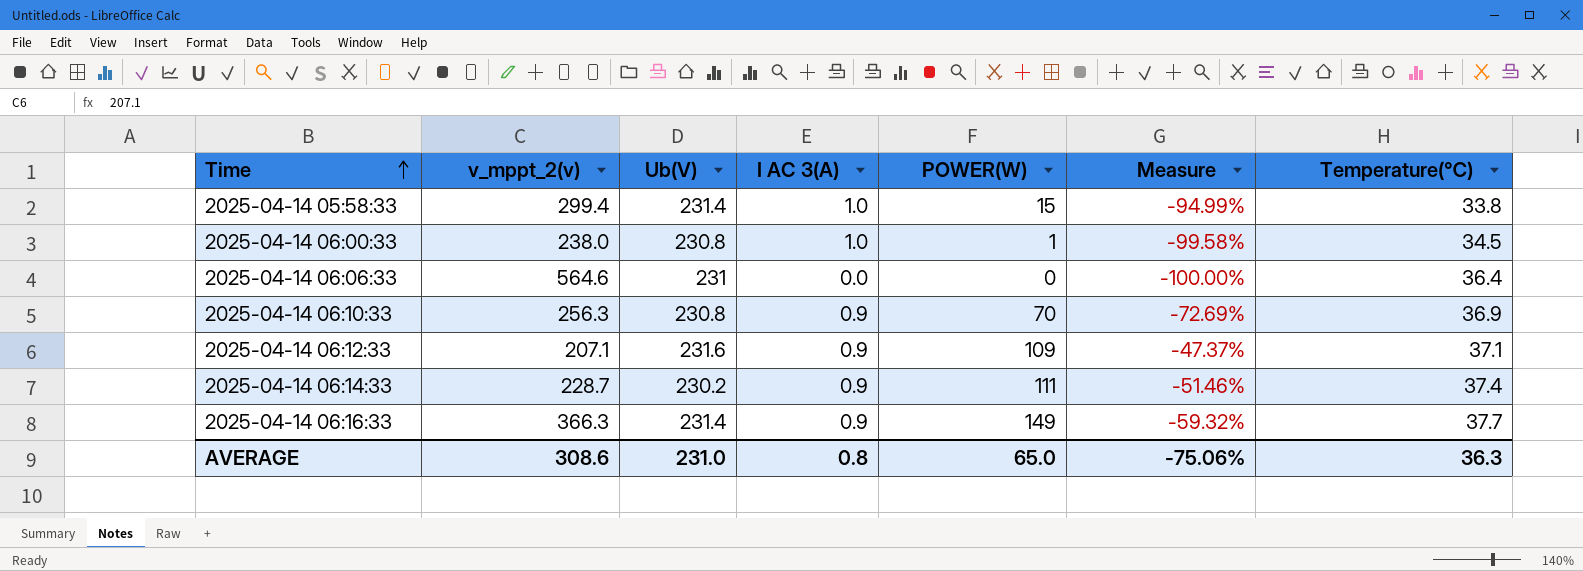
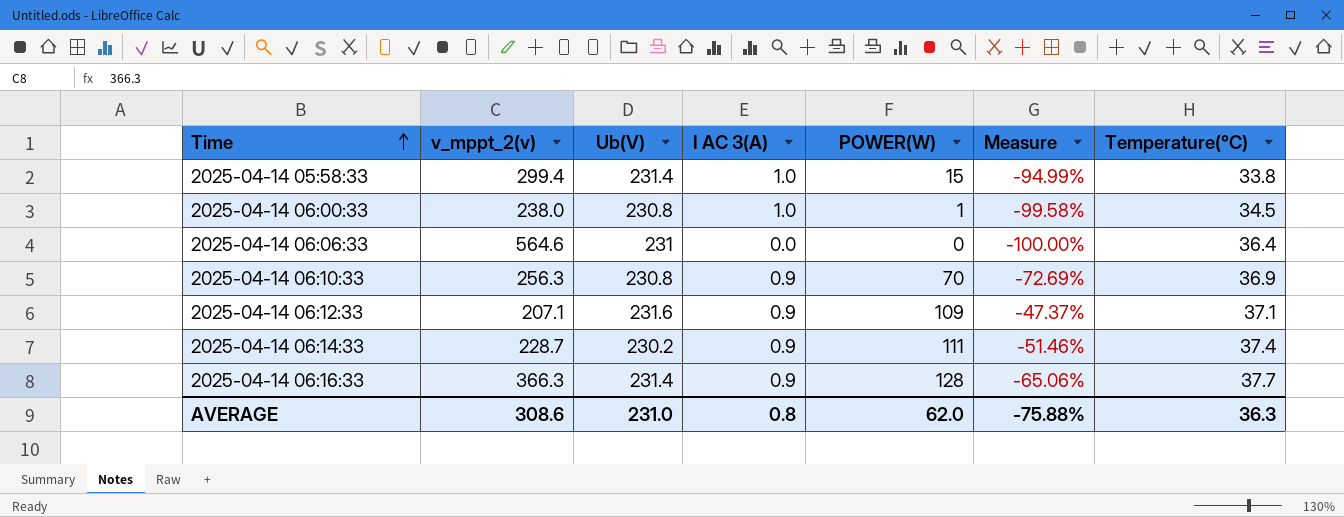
2025-04-14 06:16:33 | POWER(W): 149 -> 128
2025-04-14 06:16:33 | Measure: -59.32% -> -65.06%
AVERAGE | POWER(W): 65.0 -> 62.0
AVERAGE | Measure: -75.06% -> -75.88%

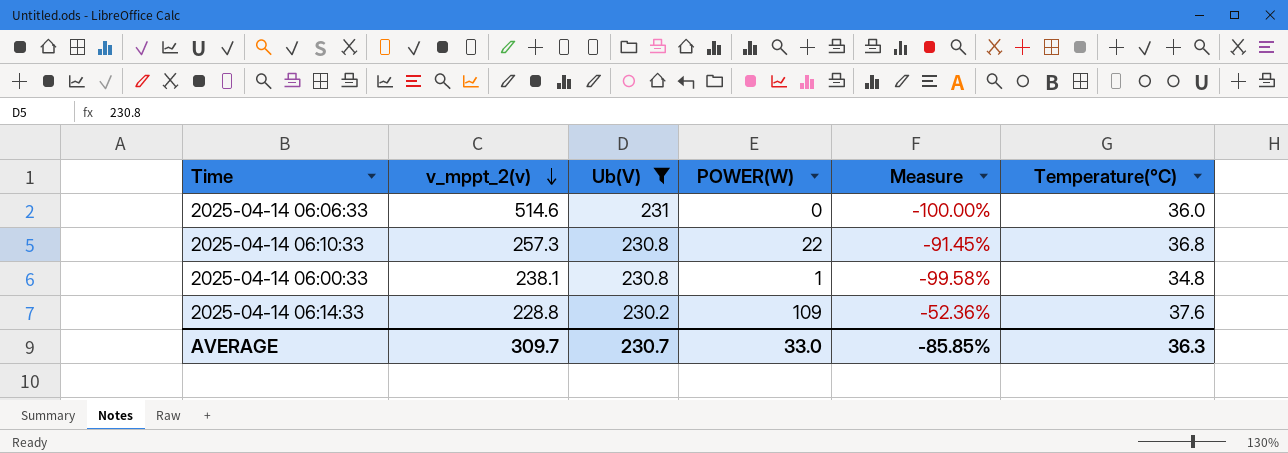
filter: none -> Ub(V) <= 231
row order: Time ascending -> v_mppt_2(v) descending
column I AC 3(A) | position: 4 -> none
2025-04-14 06:06:33 | v_mppt_2(v): 564.6 -> 514.6
2025-04-14 06:06:33 | Temperature(℃): 36.4 -> 36.0
2025-04-14 06:10:33 | v_mppt_2(v): 256.3 -> 257.3
2025-04-14 06:10:33 | POWER(W): 70 -> 22
2025-04-14 06:10:33 | Measure: -72.69% -> -91.45%
2025-04-14 06:10:33 | Temperature(℃): 36.9 -> 36.8
2025-04-14 06:00:33 | v_mppt_2(v): 238.0 -> 238.1
2025-04-14 06:00:33 | Temperature(℃): 34.5 -> 34.8
2025-04-14 06:14:33 | v_mppt_2(v): 228.7 -> 228.8
2025-04-14 06:14:33 | POWER(W): 111 -> 109
2025-04-14 06:14:33 | Measure: -51.46% -> -52.36%
2025-04-14 06:14:33 | Temperature(℃): 37.4 -> 37.6
AVERAGE | v_mppt_2(v): 308.6 -> 309.7
AVERAGE | Ub(V): 231.0 -> 230.7
AVERAGE | POWER(W): 62.0 -> 33.0
AVERAGE | Measure: -75.88% -> -85.85%

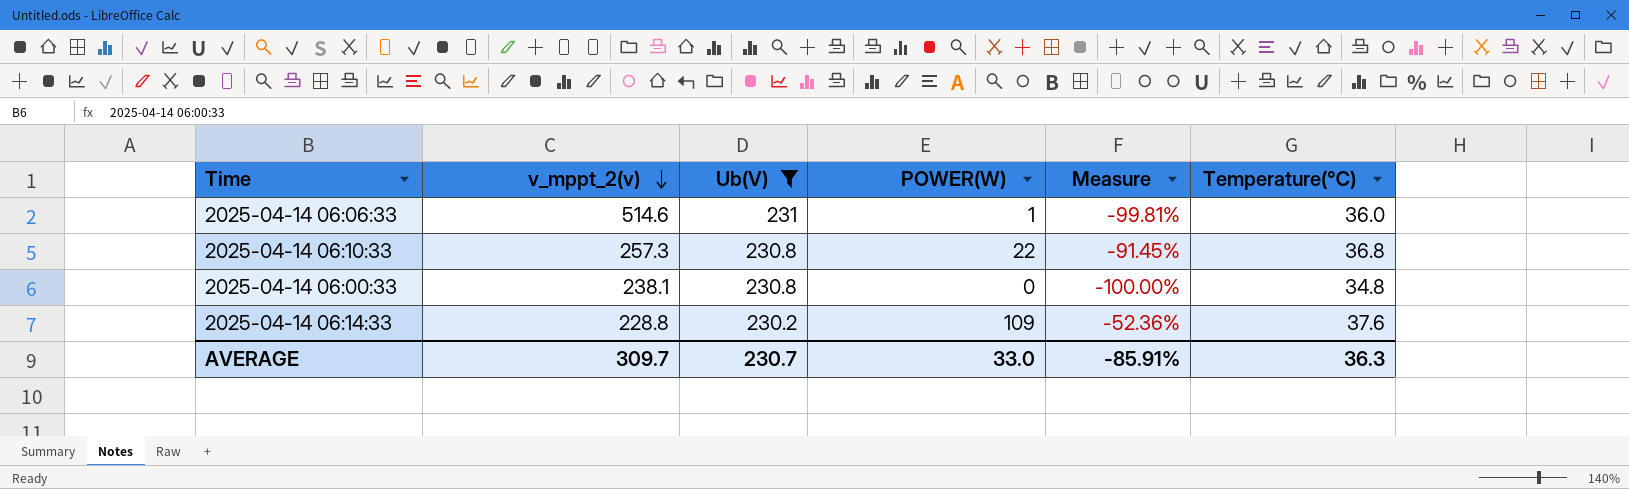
2025-04-14 06:06:33 | POWER(W): 0 -> 1
2025-04-14 06:06:33 | Measure: -100.00% -> -99.81%
2025-04-14 06:00:33 | POWER(W): 1 -> 0
2025-04-14 06:00:33 | Measure: -99.58% -> -100.00%
AVERAGE | Measure: -85.85% -> -85.91%

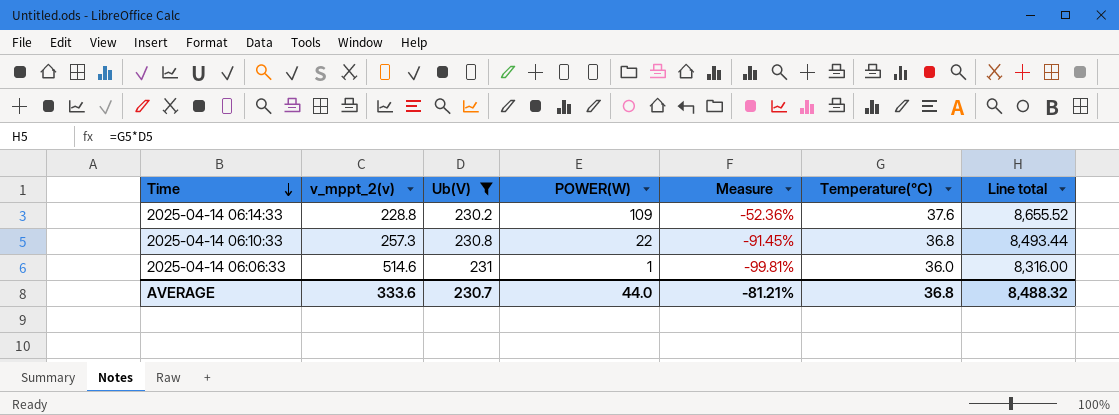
row order: v_mppt_2(v) descending -> Time descending
column Line total | formula: none -> [Ub(V)] * [Temperature(℃)]
row 2025-04-14 06:00:33: 238.1 | 230.8 | 0 | -100.00% | 34.8 -> none
AVERAGE | v_mppt_2(v): 309.7 -> 333.6
AVERAGE | POWER(W): 33.0 -> 44.0
AVERAGE | Measure: -85.91% -> -81.21%
AVERAGE | Temperature(℃): 36.3 -> 36.8

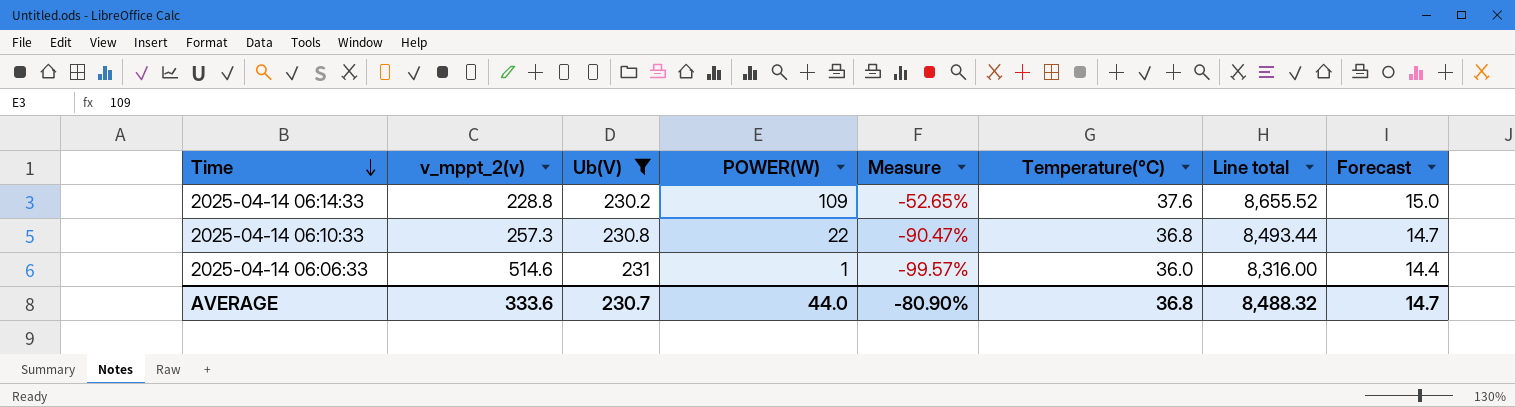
column Measure | formula: ([POWER(W)] - [v_mppt_2(v)]) / [v_mppt_2(v)] -> ([POWER(W)] - [Ub(V)]) / [Ub(V)]
column Forecast | formula: none -> [Temperature(℃)] * 0.4
AVERAGE | Measure: -81.21% -> -80.90%

